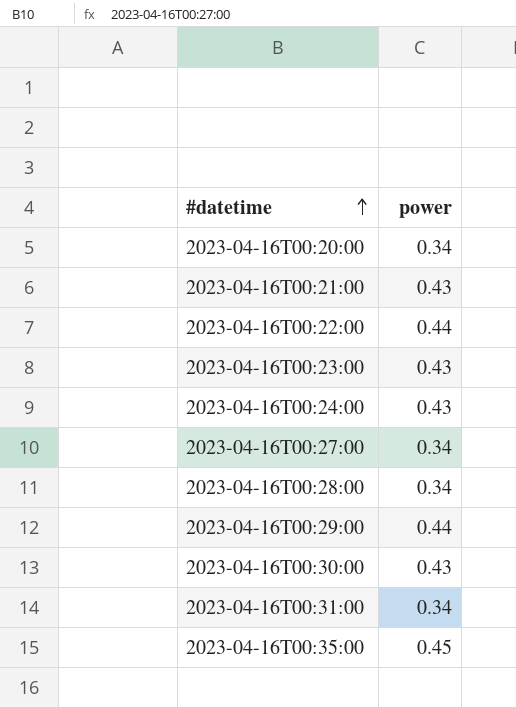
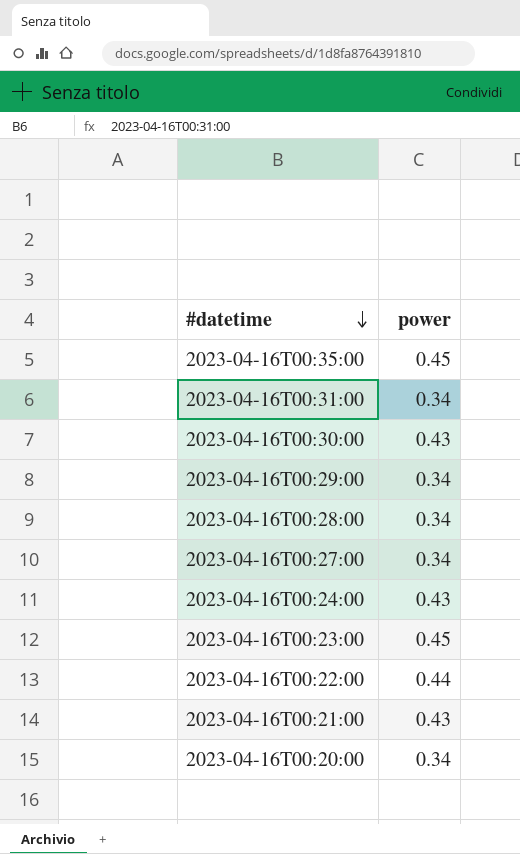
row order: #datetime ascending -> #datetime descending
2023-04-16T00:29:00 | power: 0.44 -> 0.34
2023-04-16T00:23:00 | power: 0.43 -> 0.45

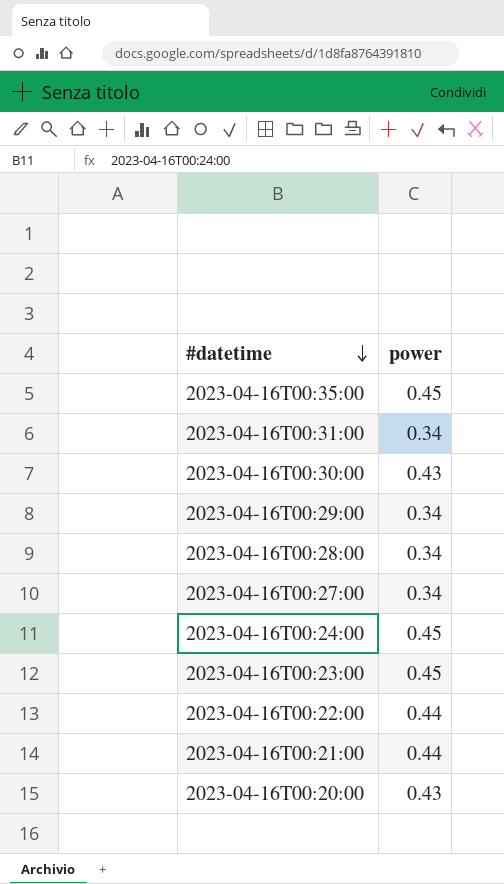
2023-04-16T00:24:00 | power: 0.43 -> 0.45
2023-04-16T00:21:00 | power: 0.43 -> 0.44
2023-04-16T00:20:00 | power: 0.34 -> 0.43

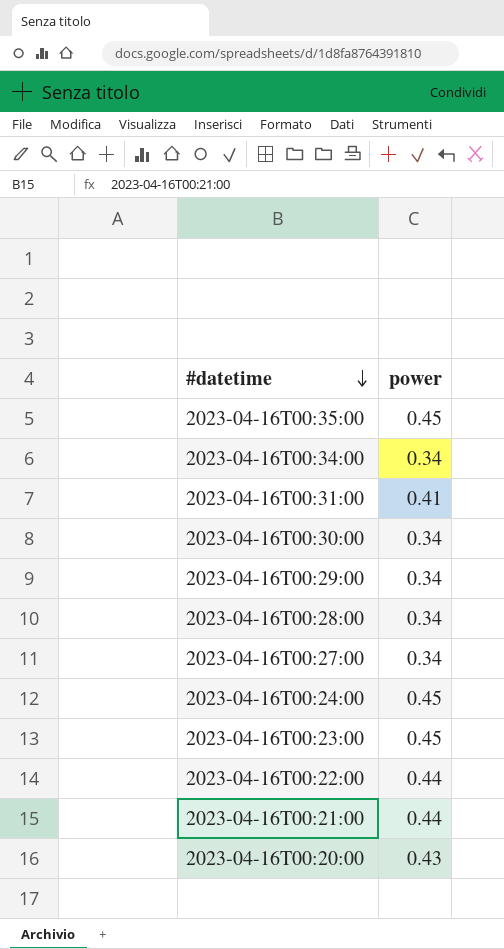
row 2023-04-16T00:34:00: none -> 0.34
2023-04-16T00:31:00 | power: 0.34 -> 0.41
2023-04-16T00:30:00 | power: 0.43 -> 0.34

